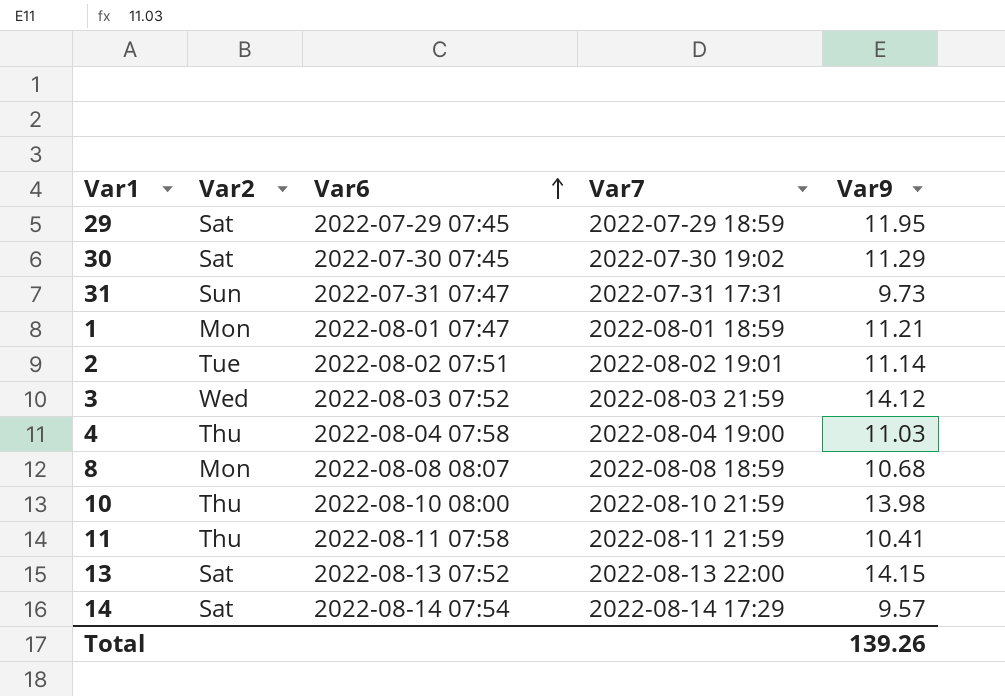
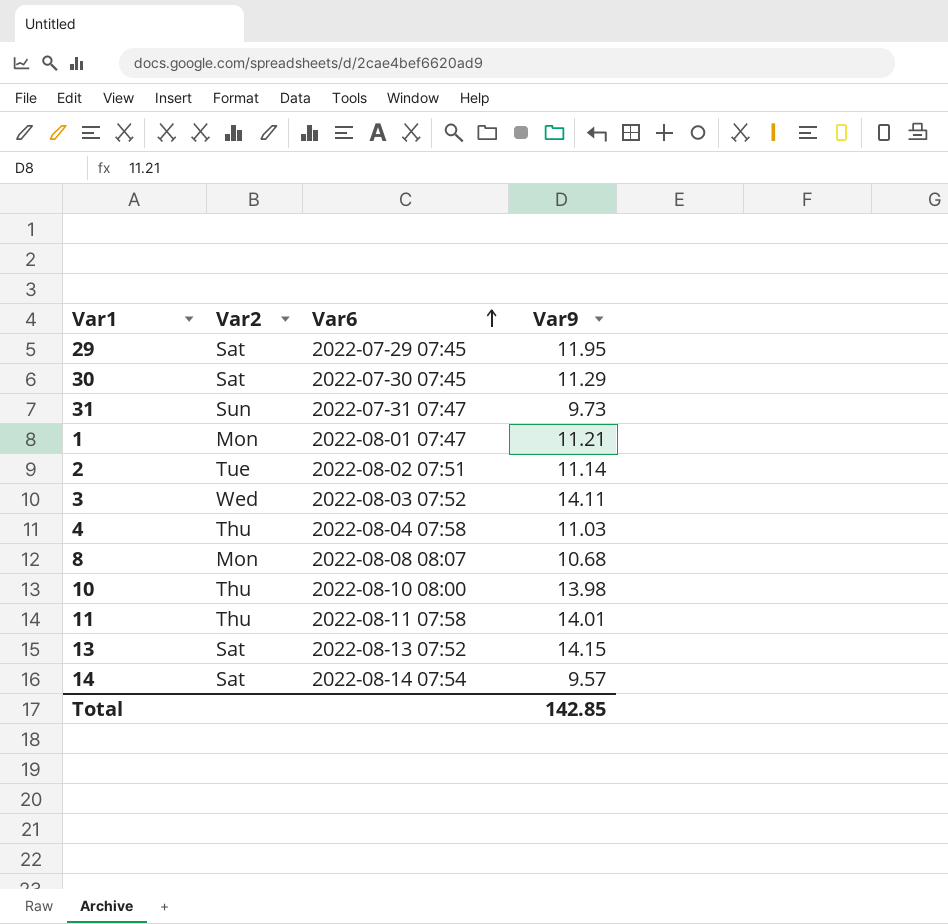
column Var7 | position: 4 -> none
3 | Var9: 14.12 -> 14.11
11 | Var9: 10.41 -> 14.01
Total | Var9: 139.26 -> 142.85

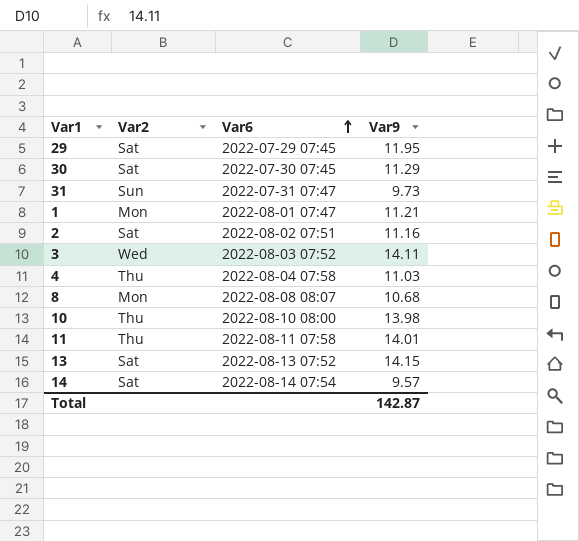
2 | Var2: Tue -> Sat
2 | Var9: 11.14 -> 11.16
Total | Var9: 142.85 -> 142.87

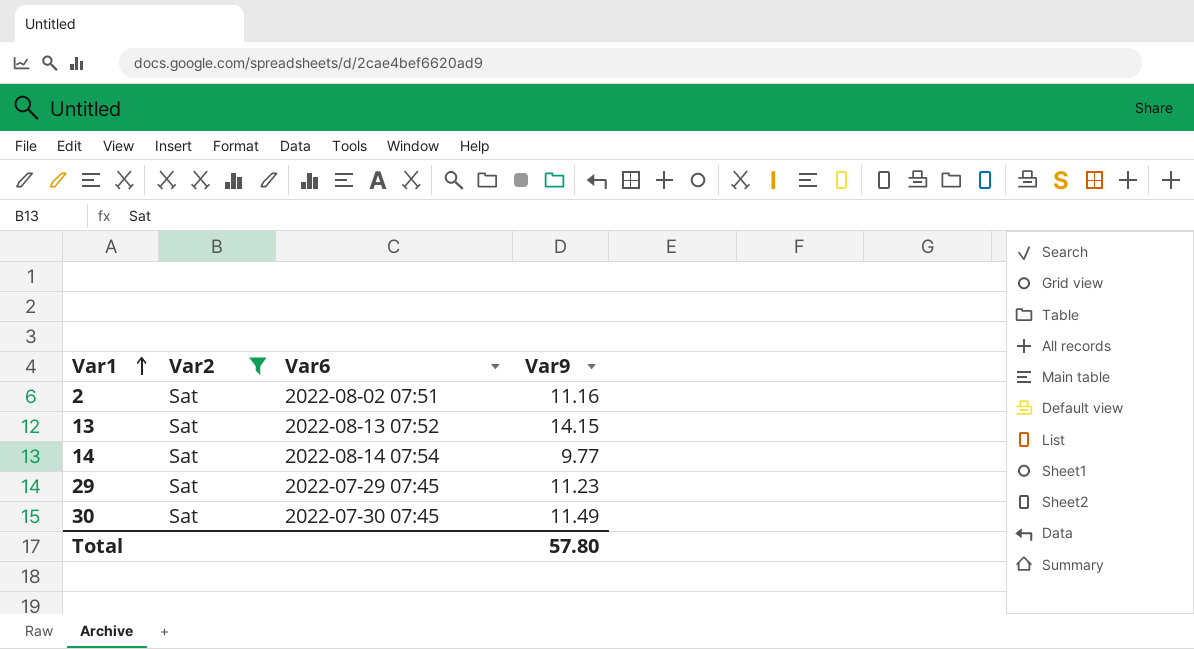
filter: none -> Var2 = Sat
row order: Var6 ascending -> Var1 ascending
14 | Var9: 9.57 -> 9.77
29 | Var9: 11.95 -> 11.23
30 | Var9: 11.29 -> 11.49
Total | Var9: 142.87 -> 57.80

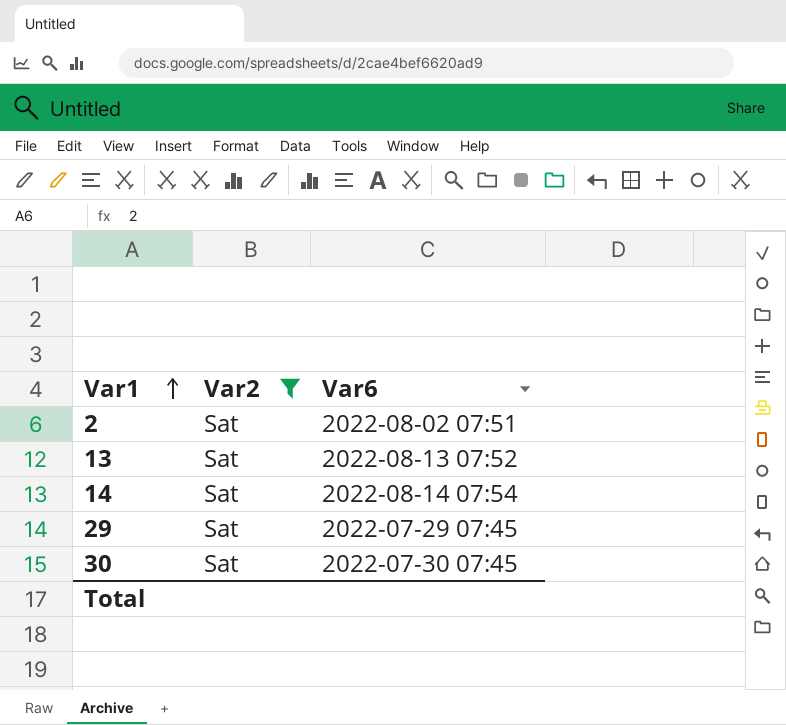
column Var9 | position: 4 -> none

